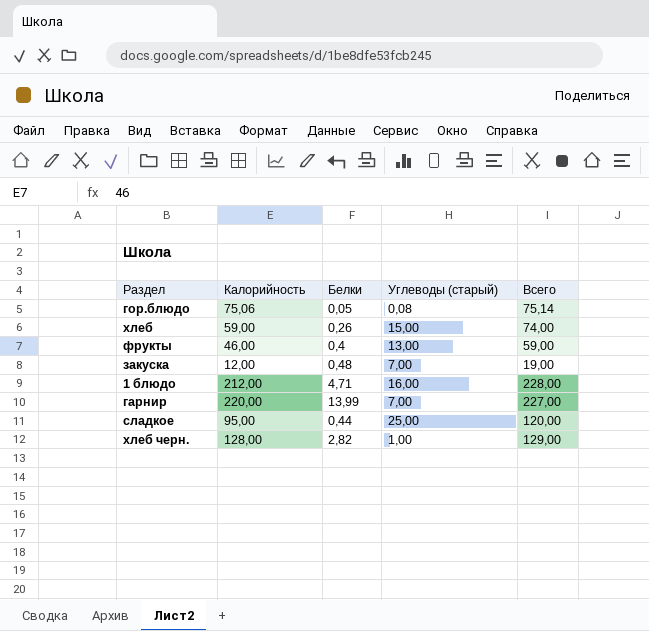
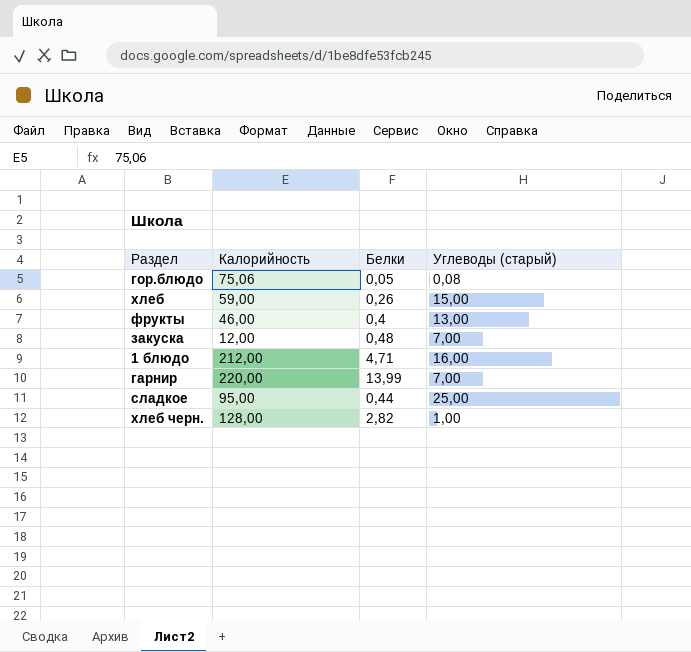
column Всего | formula: [Калорийность] + [Углеводы (старый)] -> none

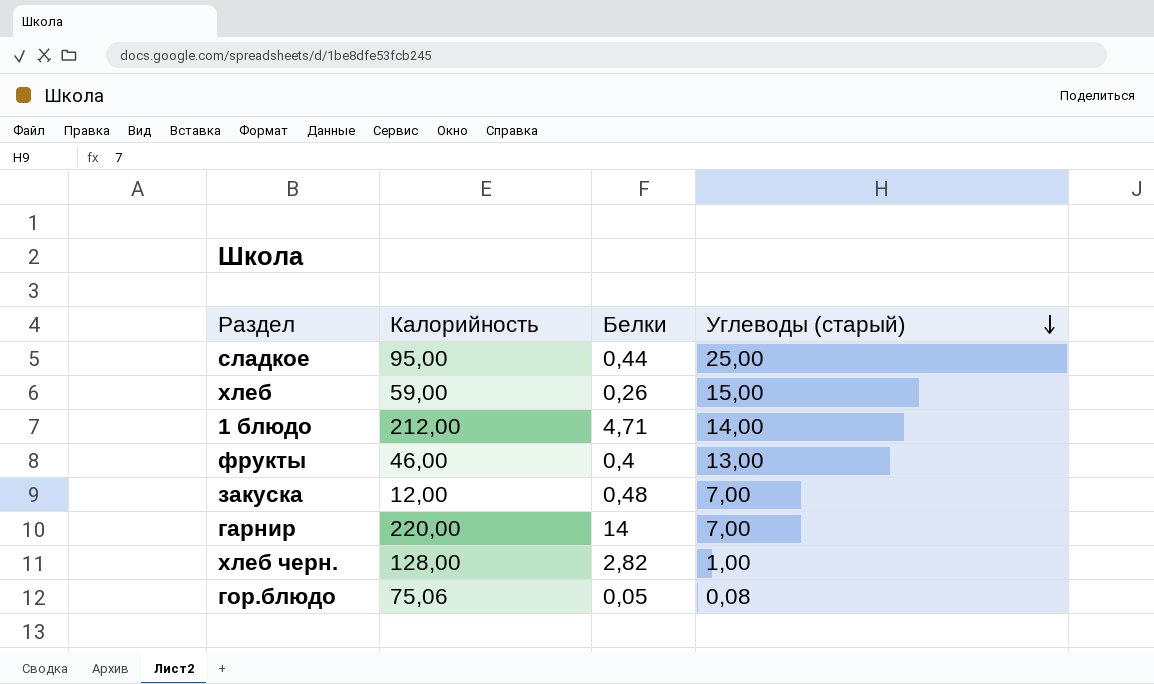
row order: none -> Углеводы (старый) descending
1 блюдо | Углеводы (старый): 16,00 -> 14,00
гарнир | Белки: 13,99 -> 14

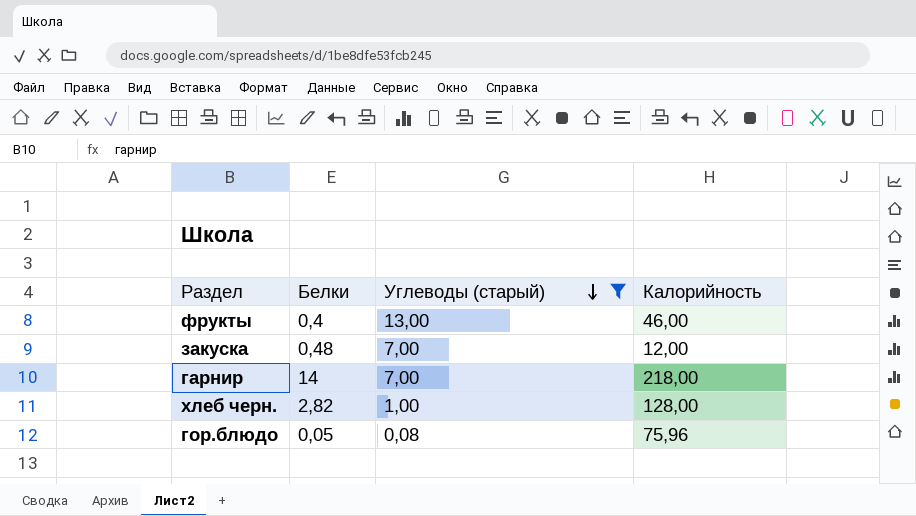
filter: none -> Углеводы (старый) <= 13,00
column Калорийность | position: 2 -> 4
гарнир | Калорийность: 220,00 -> 218,00
гор.блюдо | Калорийность: 75,06 -> 75,96

